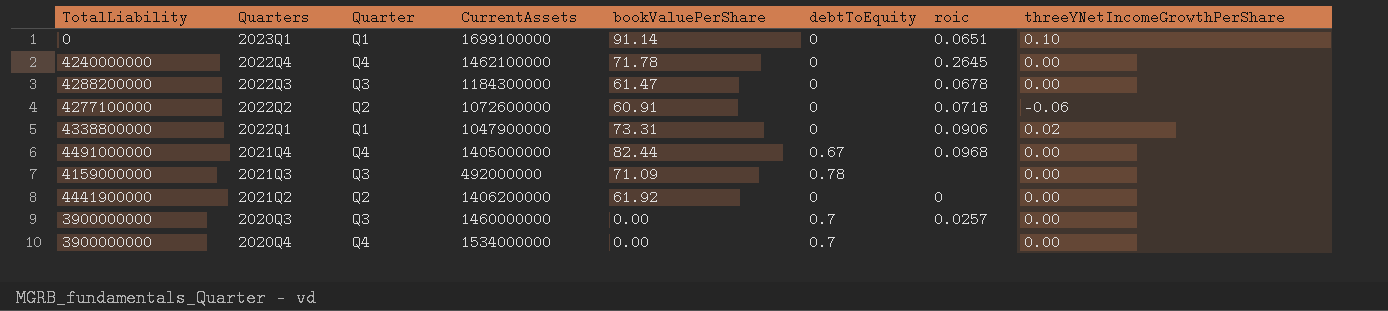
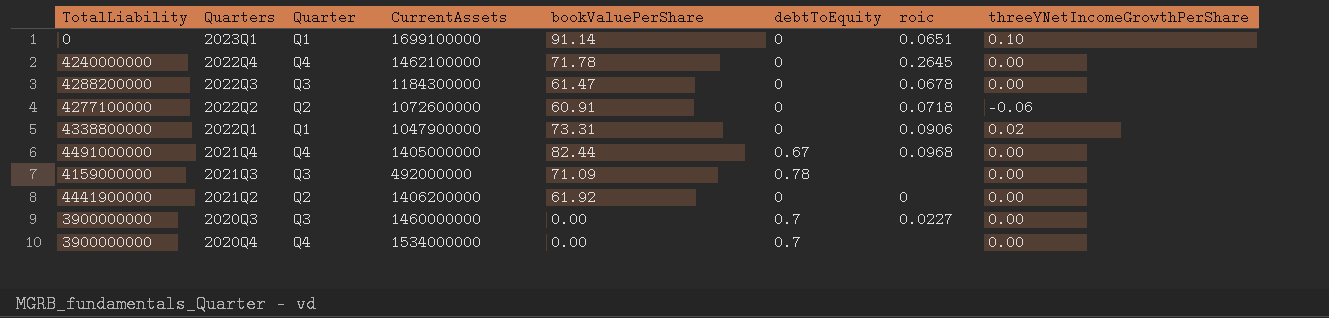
2020Q3 | roic: 0.0257 -> 0.0227

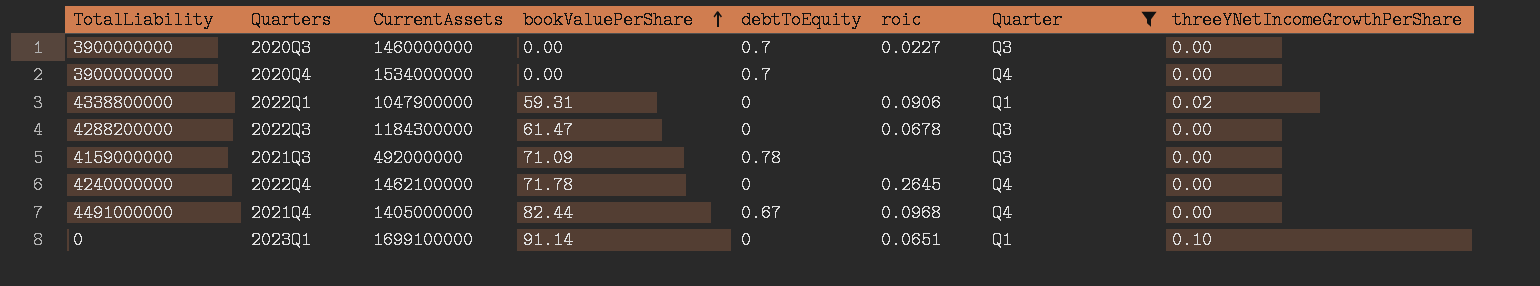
filter: none -> Quarter != Q2
row order: none -> bookValuePerShare ascending
column Quarter | position: 3 -> 7
2022Q1 | bookValuePerShare: 73.31 -> 59.31

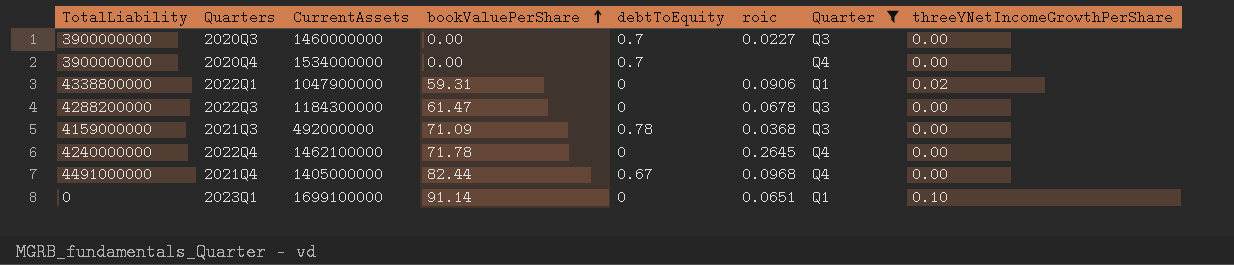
2021Q3 | roic: none -> 0.0368

